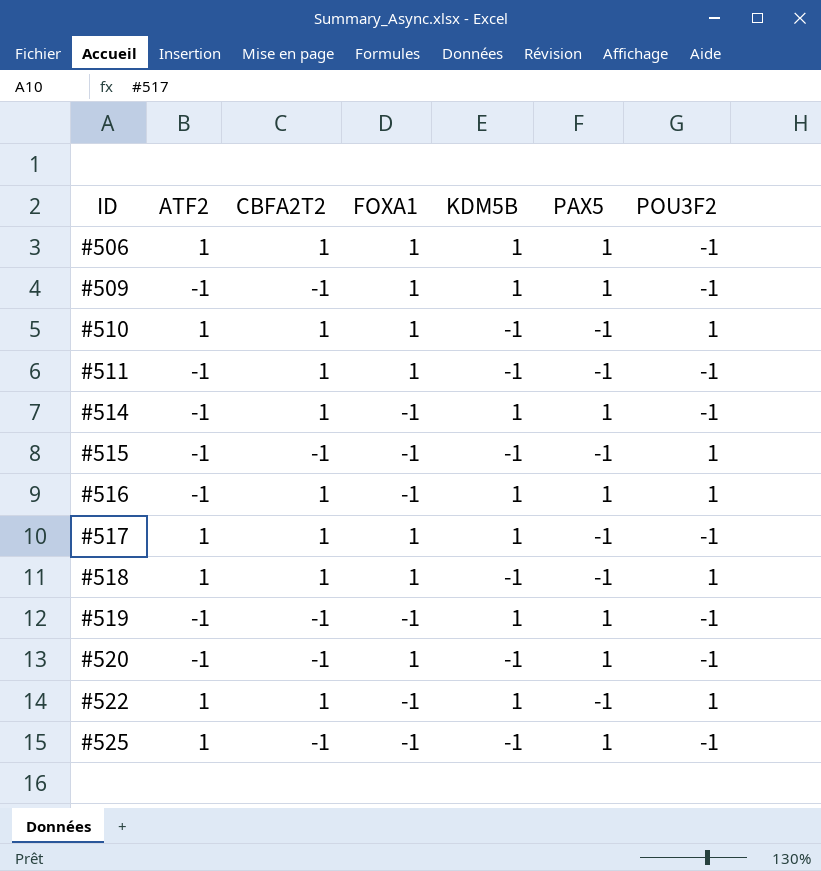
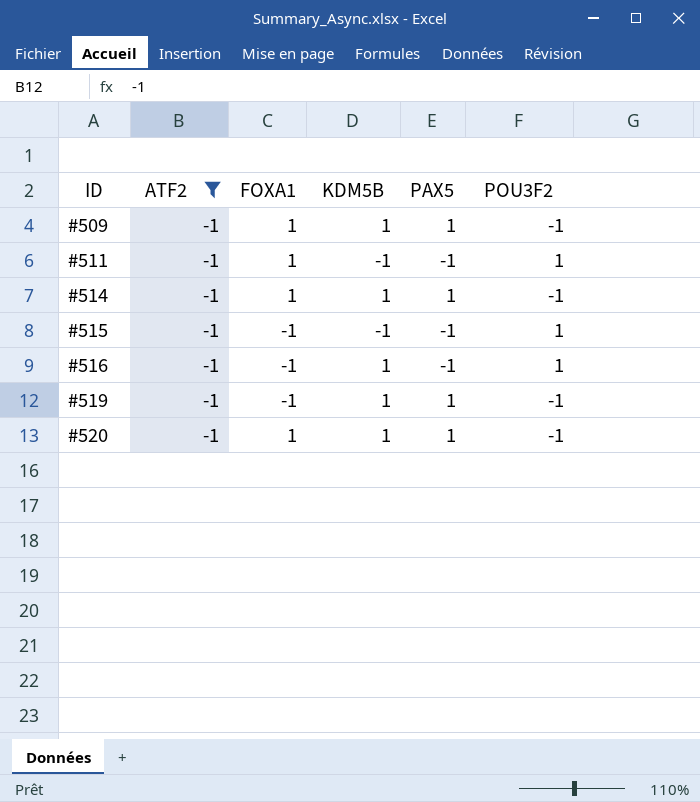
filter: none -> ATF2 = -1
column CBFA2T2 | position: 3 -> none
#511 | POU3F2: -1 -> 1
#514 | FOXA1: -1 -> 1
#516 | PAX5: 1 -> -1
#520 | KDM5B: -1 -> 1

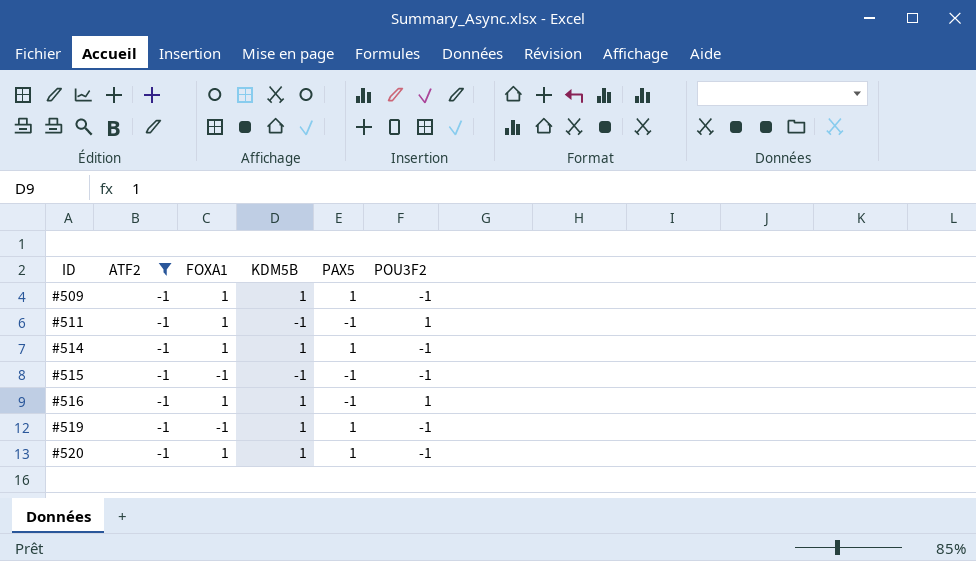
#515 | POU3F2: 1 -> -1
#516 | FOXA1: -1 -> 1

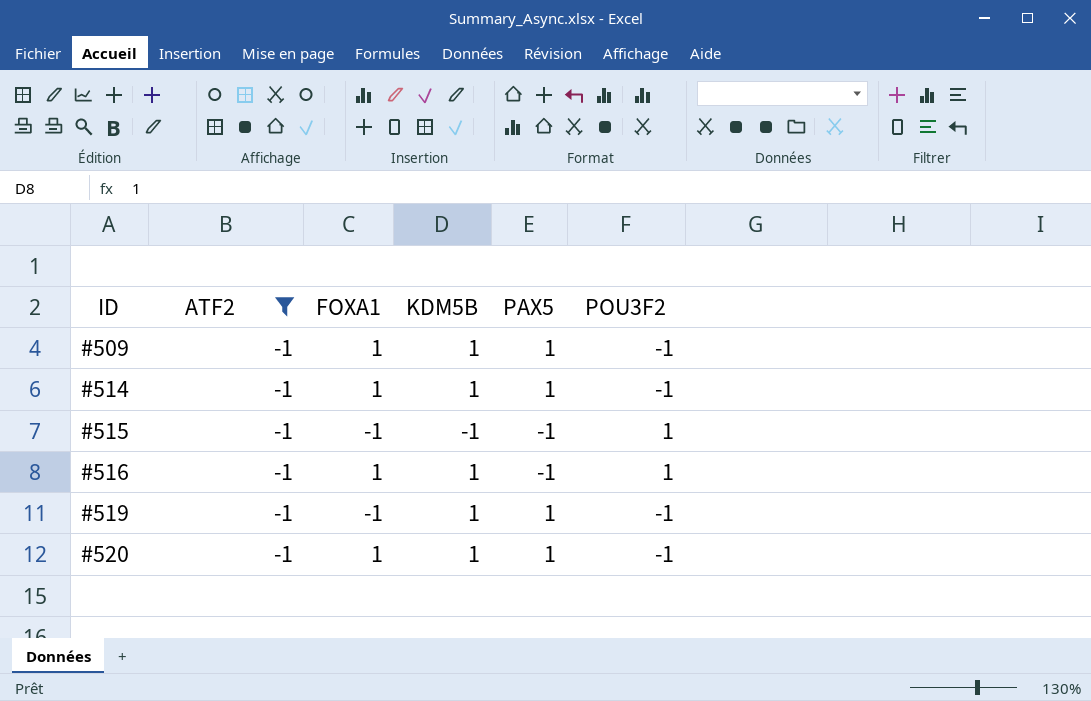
row #511: -1 | 1 | -1 | -1 | 1 -> none
#515 | POU3F2: -1 -> 1

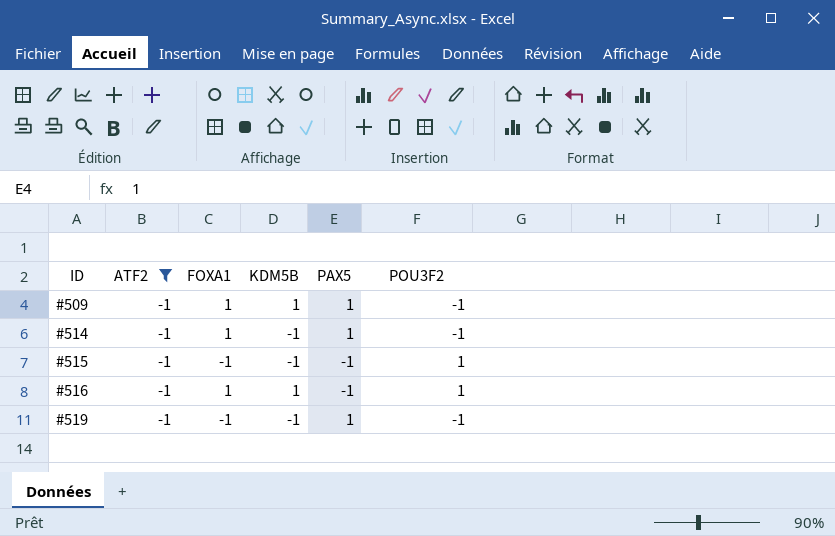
row #520: -1 | 1 | 1 | 1 | -1 -> none
#514 | KDM5B: 1 -> -1
#519 | KDM5B: 1 -> -1

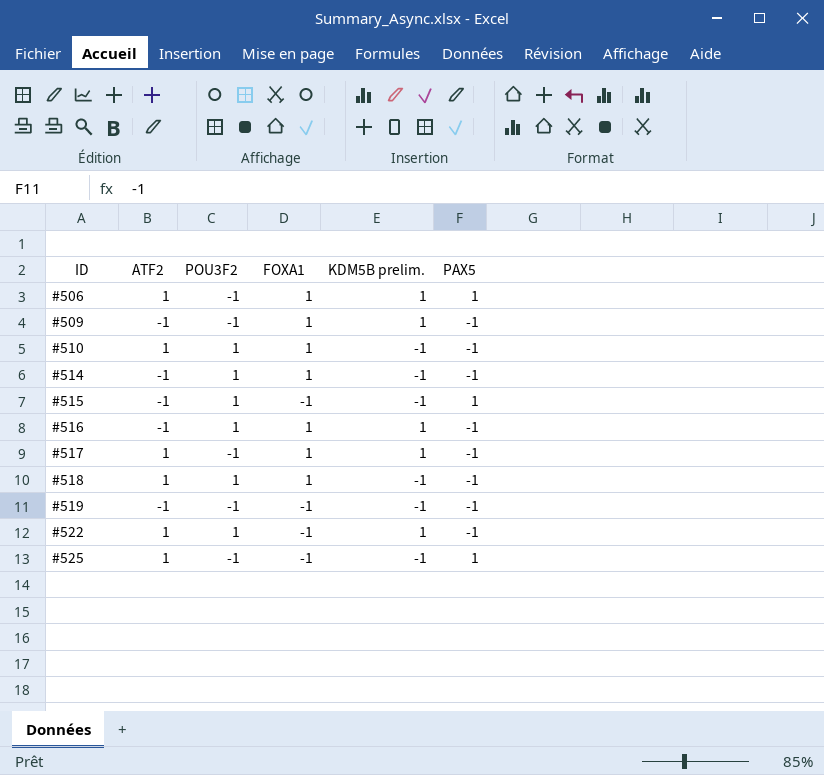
filter: ATF2 = -1 -> none
column POU3F2 | position: 6 -> 3
column name: KDM5B -> KDM5B prelim.
#509 | PAX5: 1 -> -1
#514 | POU3F2: -1 -> 1
#514 | PAX5: 1 -> -1
#515 | PAX5: -1 -> 1
#519 | PAX5: 1 -> -1

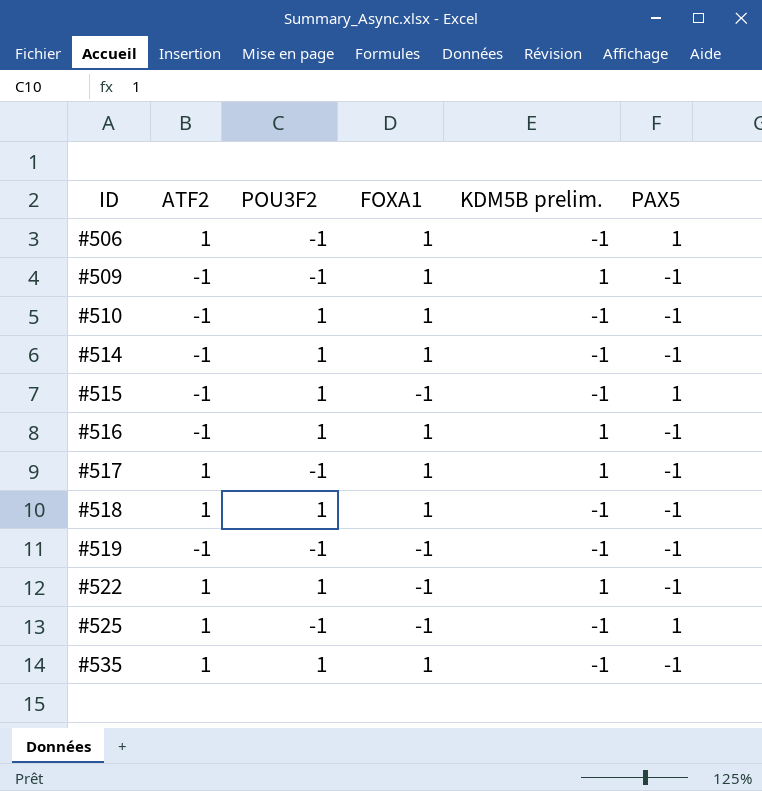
#506 | KDM5B prelim.: 1 -> -1
#510 | ATF2: 1 -> -1
row #535: none -> 1 | 1 | 1 | -1 | -1

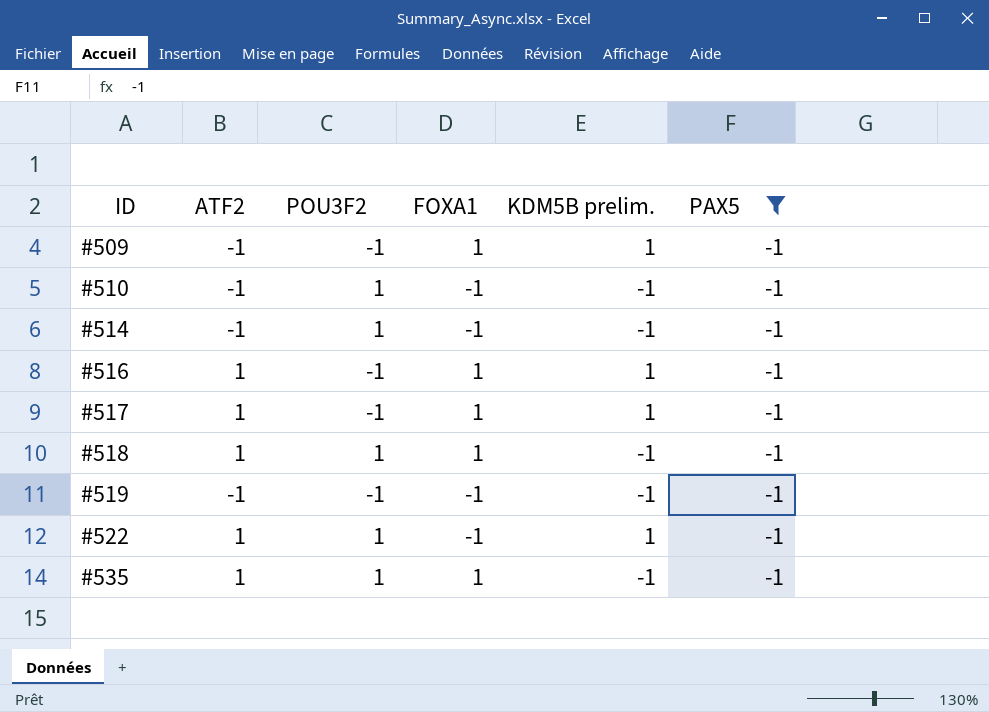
filter: none -> PAX5 = -1
#510 | FOXA1: 1 -> -1
#514 | FOXA1: 1 -> -1
#516 | ATF2: -1 -> 1
#516 | POU3F2: 1 -> -1

